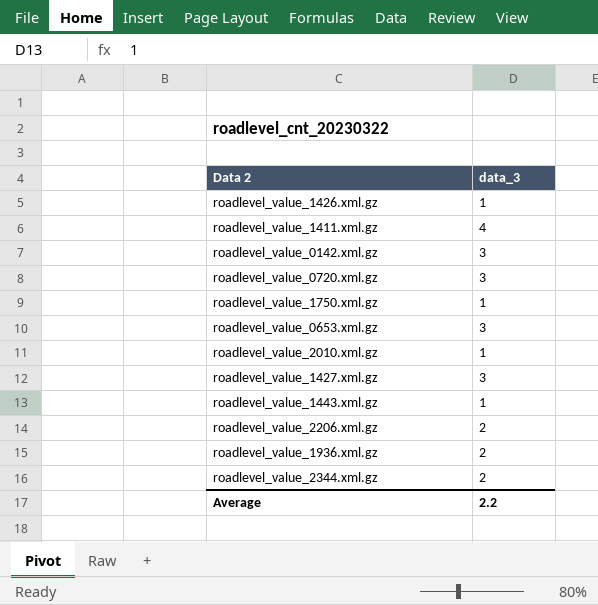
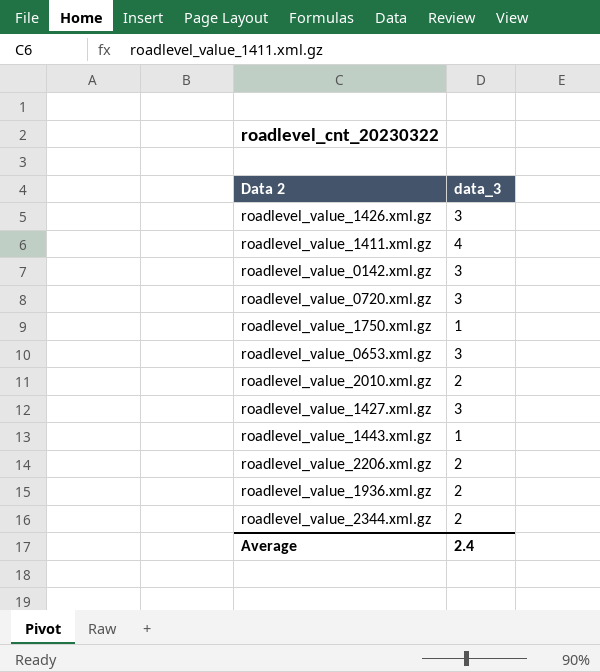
roadlevel_value_1426.xml.gz | data_3: 1 -> 3
roadlevel_value_2010.xml.gz | data_3: 1 -> 2
Average | data_3: 2.2 -> 2.4

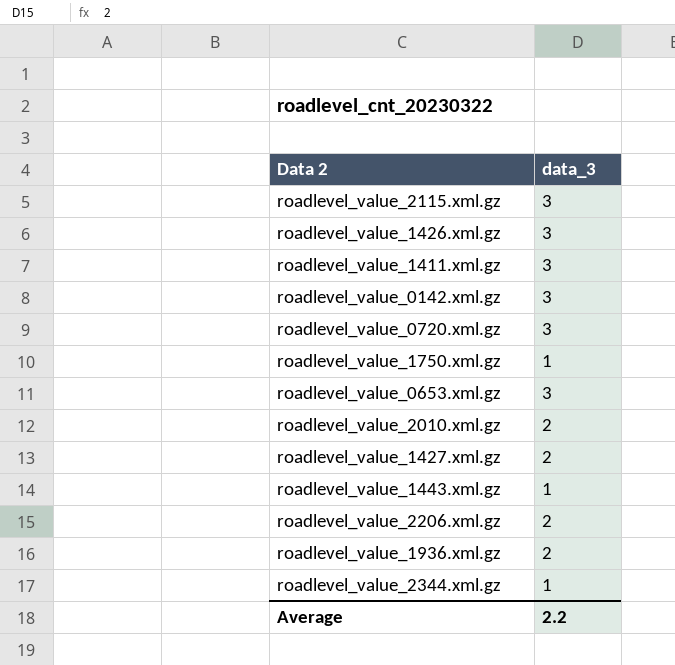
row roadlevel_value_2115.xml.gz: none -> 3
roadlevel_value_1411.xml.gz | data_3: 4 -> 3
roadlevel_value_1427.xml.gz | data_3: 3 -> 2
roadlevel_value_2344.xml.gz | data_3: 2 -> 1
Average | data_3: 2.4 -> 2.2

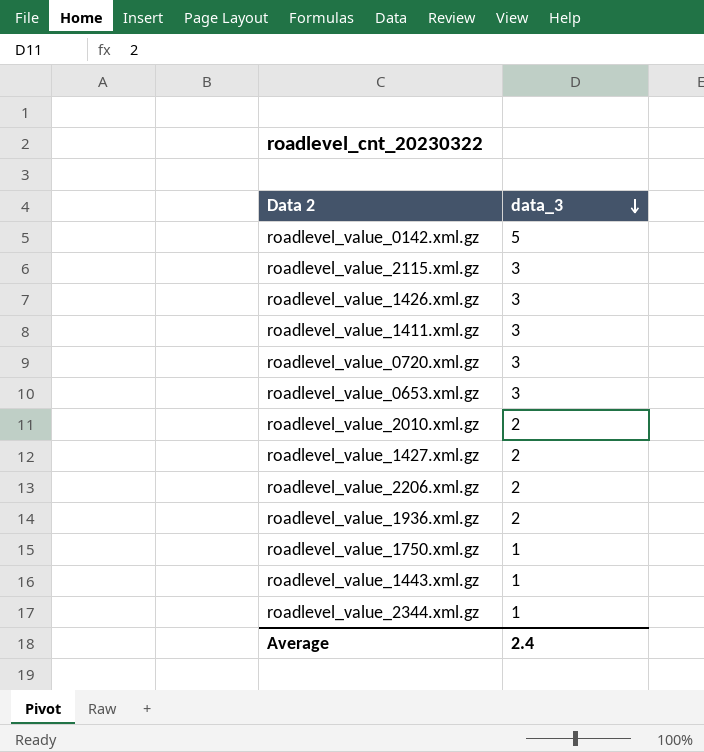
row order: none -> data_3 descending
roadlevel_value_0142.xml.gz | data_3: 3 -> 5
Average | data_3: 2.2 -> 2.4

